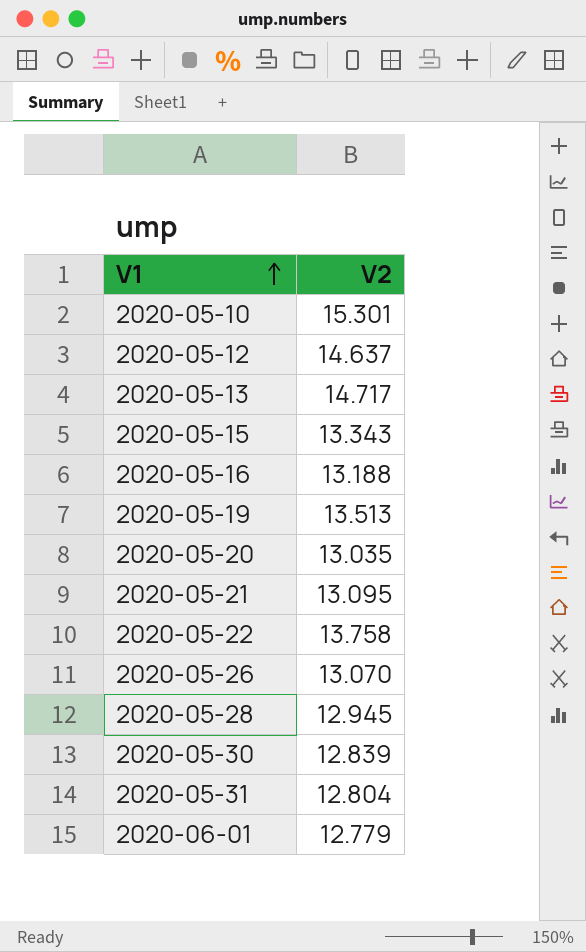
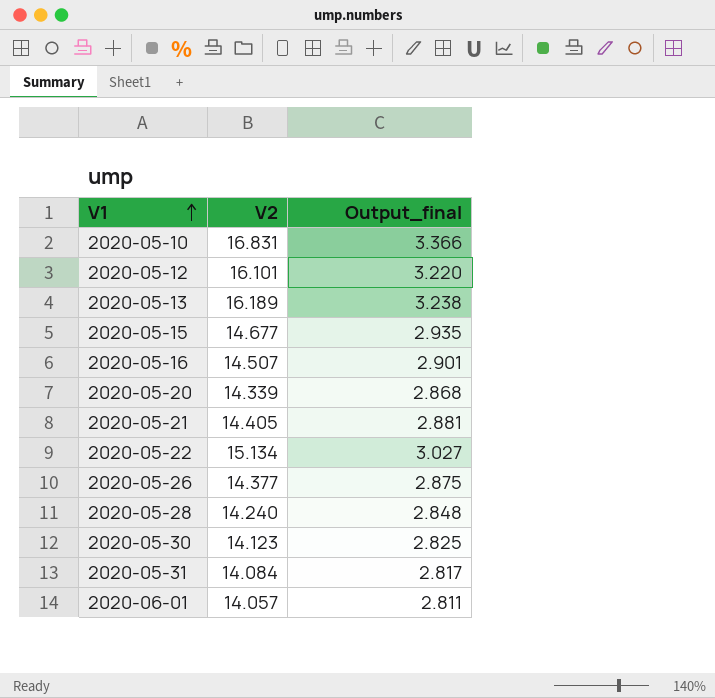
column Output_final | formula: none -> [V2] * 0.2
row 2020-05-19: 13.513 -> none
2020-05-10 | V2: 15.301 -> 16.831
2020-05-12 | V2: 14.637 -> 16.101
2020-05-13 | V2: 14.717 -> 16.189
2020-05-15 | V2: 13.343 -> 14.677
2020-05-16 | V2: 13.188 -> 14.507
2020-05-20 | V2: 13.035 -> 14.339
2020-05-21 | V2: 13.095 -> 14.405
2020-05-22 | V2: 13.758 -> 15.134
2020-05-26 | V2: 13.070 -> 14.377
2020-05-28 | V2: 12.945 -> 14.240
2020-05-30 | V2: 12.839 -> 14.123
2020-05-31 | V2: 12.804 -> 14.084
2020-06-01 | V2: 12.779 -> 14.057

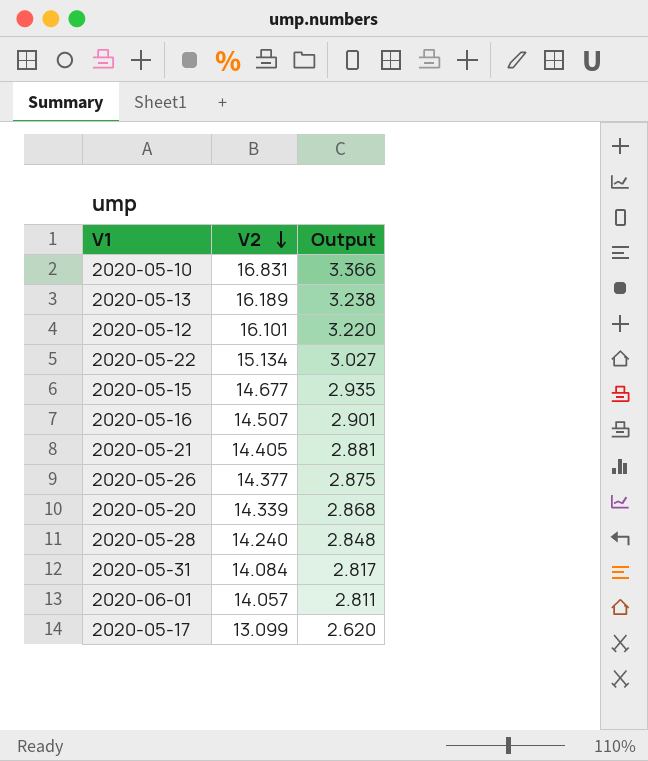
row order: V1 ascending -> V2 descending
column name: Output_final -> Output
row 2020-05-30: 14.123 | 2.825 -> none
row 2020-05-17: none -> 13.099 | 2.620

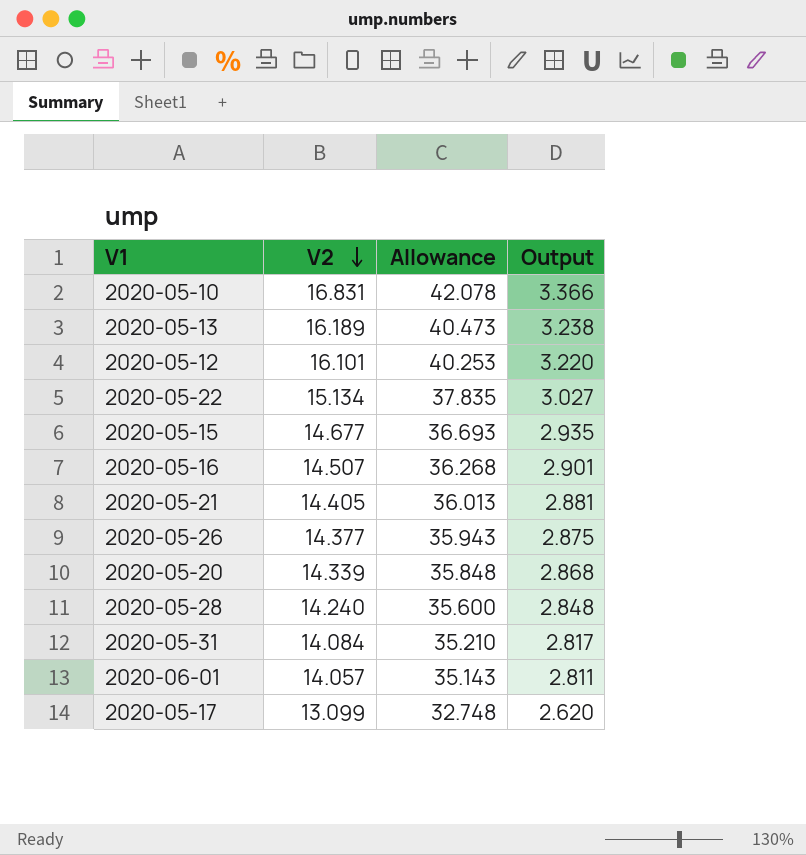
column Allowance | formula: none -> [V2] * 2.5

